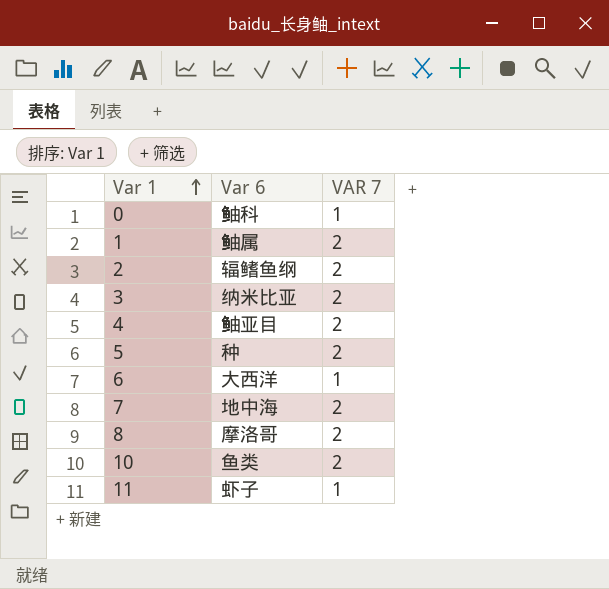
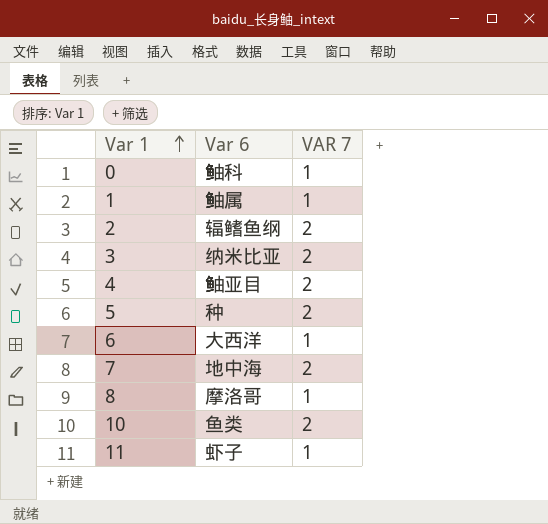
1 | VAR 7: 2 -> 1
8 | VAR 7: 2 -> 1

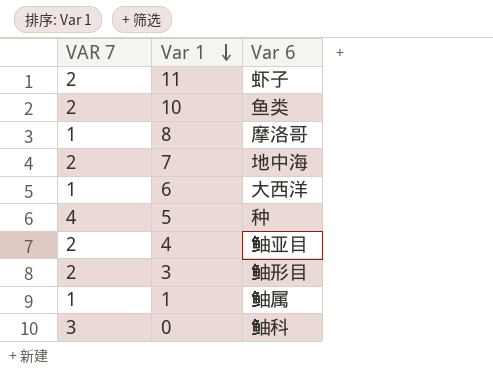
row order: Var 1 ascending -> Var 1 descending
column VAR 7 | position: 3 -> 1
row 2: 辐鳍鱼纲 | 2 -> none
11 | VAR 7: 1 -> 2
5 | VAR 7: 2 -> 4
3 | Var 6: 纳米比亚 -> 鲉形目
0 | VAR 7: 1 -> 3

